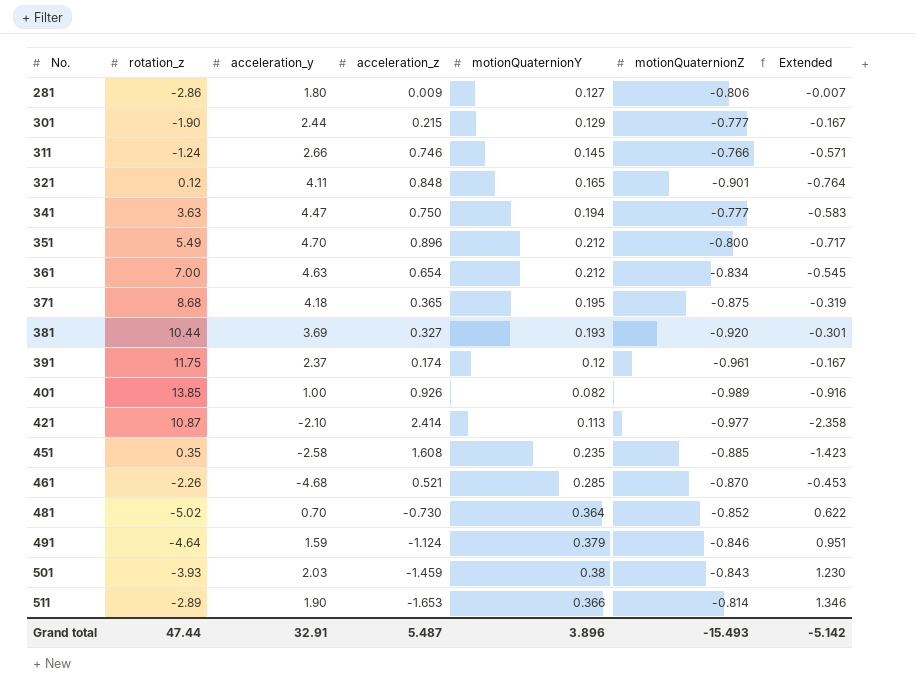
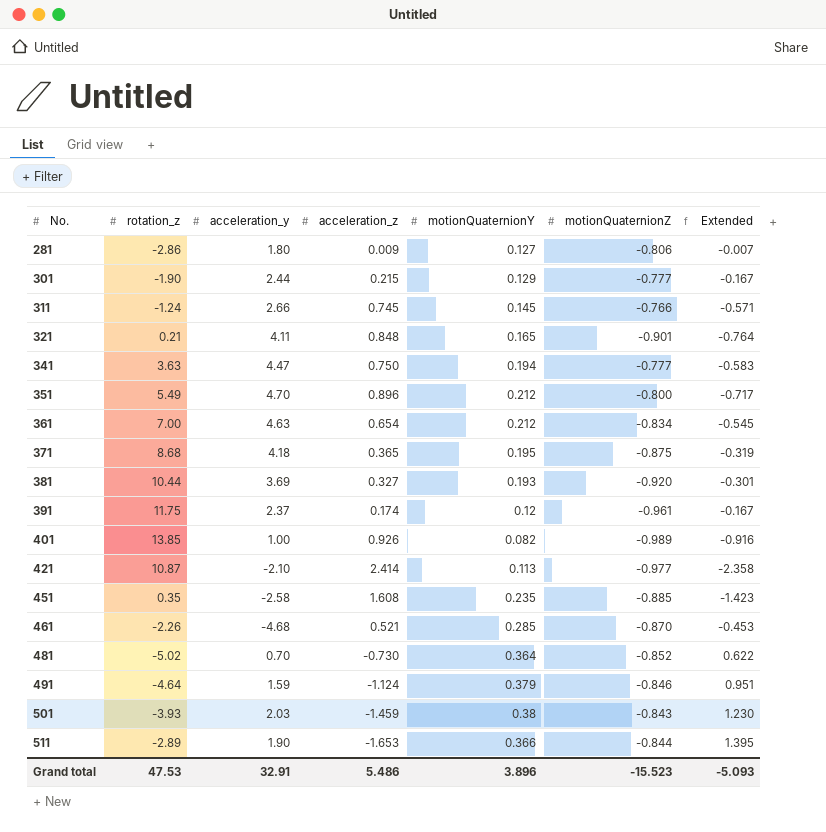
311 | acceleration_z: 0.746 -> 0.745
321 | rotation_z: 0.12 -> 0.21
511 | motionQuaternionZ: -0.814 -> -0.844
511 | Extended: 1.346 -> 1.395
Grand total | rotation_z: 47.44 -> 47.53
Grand total | acceleration_z: 5.487 -> 5.486
Grand total | motionQuaternionZ: -15.493 -> -15.523
Grand total | Extended: -5.142 -> -5.093

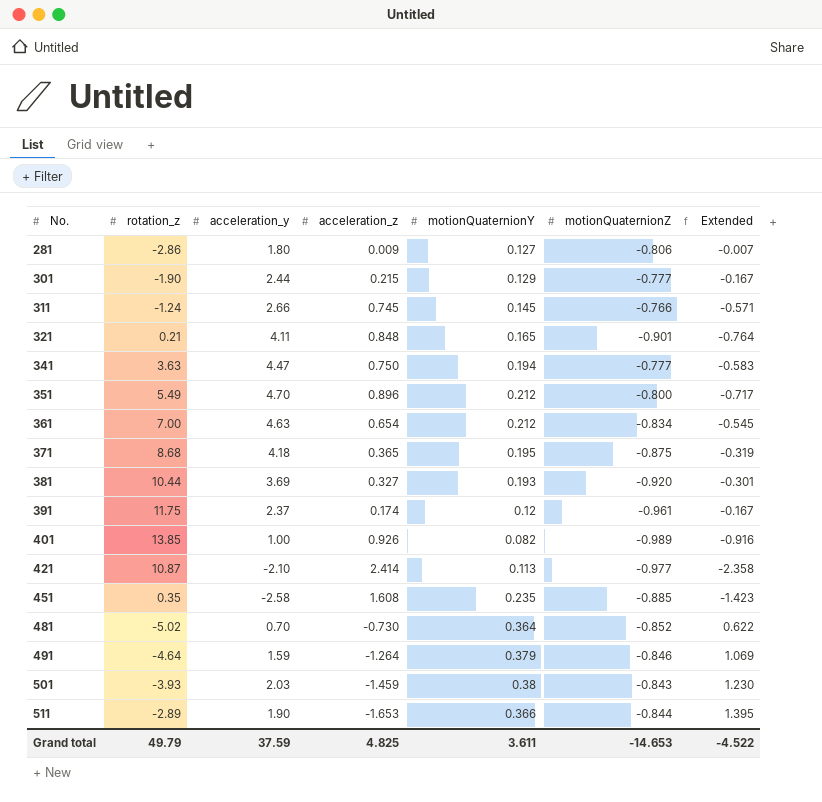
row 461: -2.26 | -4.68 | 0.521 | 0.285 | -0.870 | -0.453 -> none
491 | acceleration_z: -1.124 -> -1.264
491 | Extended: 0.951 -> 1.069
Grand total | rotation_z: 47.53 -> 49.79
Grand total | acceleration_y: 32.91 -> 37.59
Grand total | acceleration_z: 5.486 -> 4.825
Grand total | motionQuaternionY: 3.896 -> 3.611
Grand total | motionQuaternionZ: -15.523 -> -14.653
Grand total | Extended: -5.093 -> -4.522

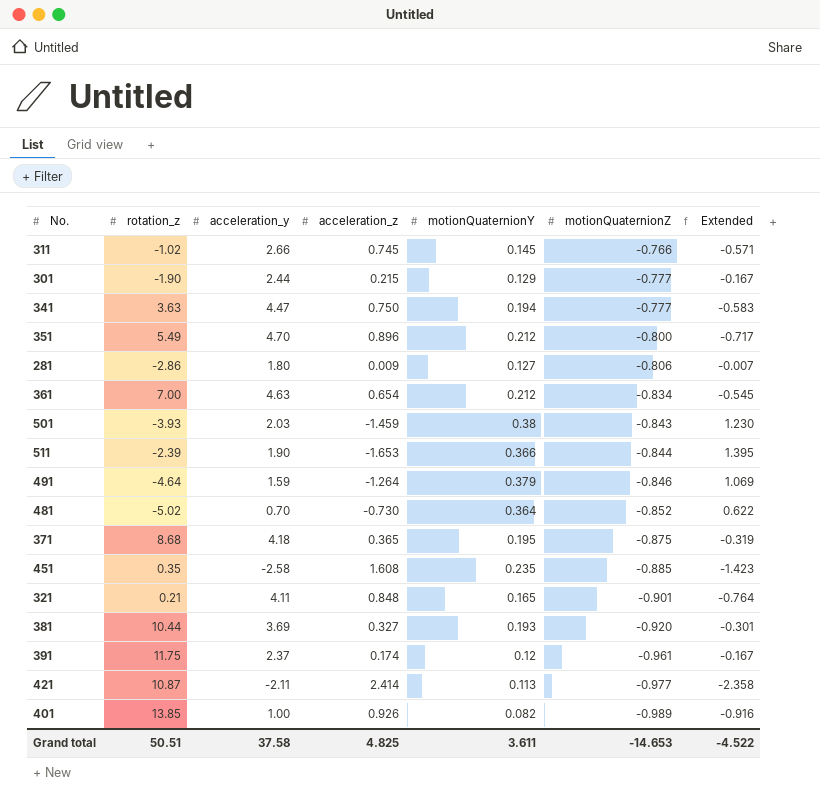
row order: No. ascending -> motionQuaternionZ descending
311 | rotation_z: -1.24 -> -1.02
511 | rotation_z: -2.89 -> -2.39
421 | acceleration_y: -2.10 -> -2.11
Grand total | rotation_z: 49.79 -> 50.51
Grand total | acceleration_y: 37.59 -> 37.58

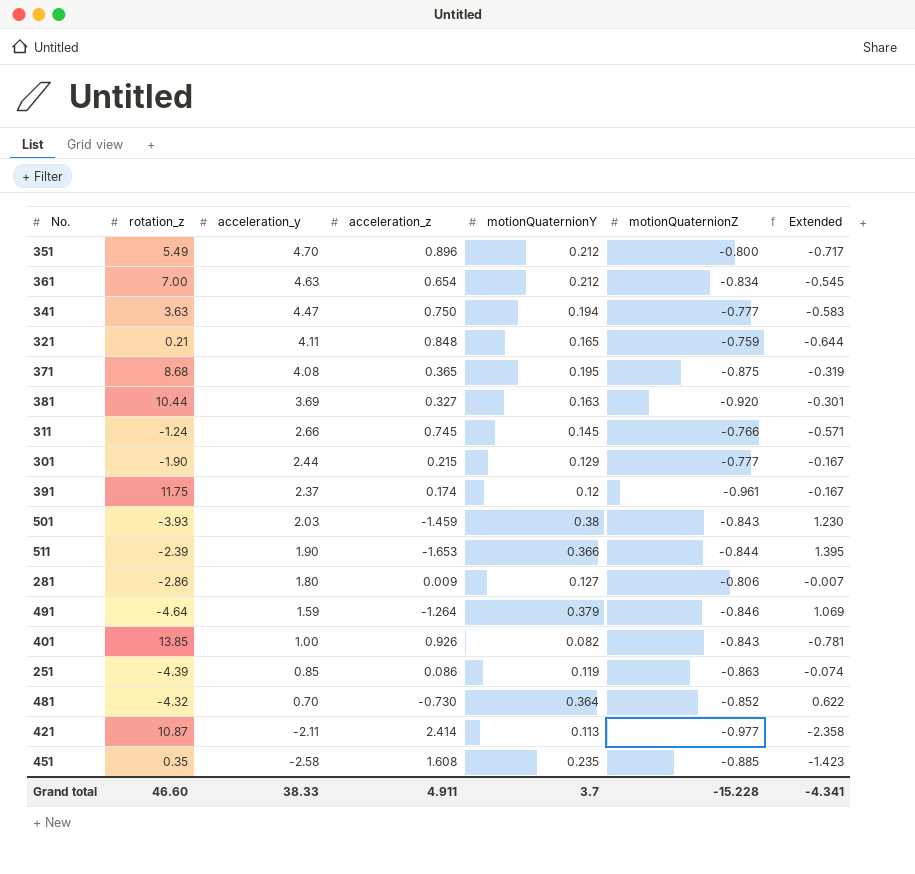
row order: motionQuaternionZ descending -> acceleration_y descending
321 | motionQuaternionZ: -0.901 -> -0.759
321 | Extended: -0.764 -> -0.644
371 | acceleration_y: 4.18 -> 4.08
381 | motionQuaternionY: 0.193 -> 0.163
311 | rotation_z: -1.02 -> -1.24
401 | motionQuaternionZ: -0.989 -> -0.843
401 | Extended: -0.916 -> -0.781
row 251: none -> -4.39 | 0.85 | 0.086 | 0.119 | -0.863 | -0.074
481 | rotation_z: -5.02 -> -4.32
Grand total | rotation_z: 50.51 -> 46.60
Grand total | acceleration_y: 37.58 -> 38.33
Grand total | acceleration_z: 4.825 -> 4.911
Grand total | motionQuaternionY: 3.611 -> 3.7
Grand total | motionQuaternionZ: -14.653 -> -15.228
Grand total | Extended: -4.522 -> -4.341

